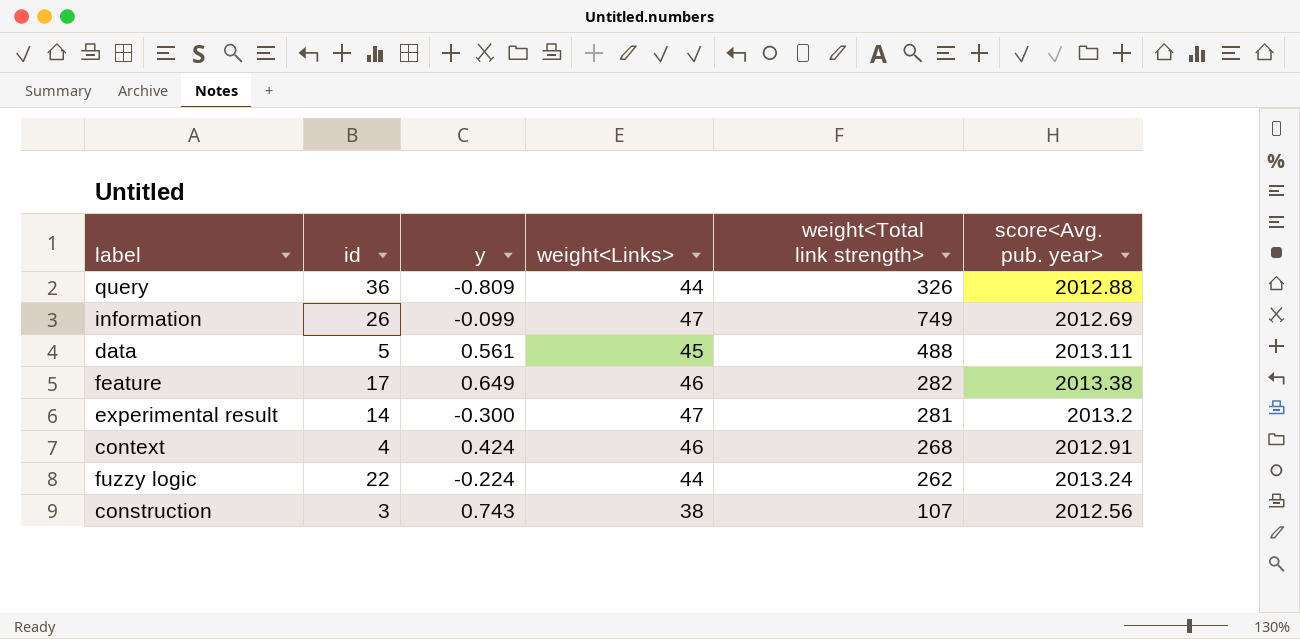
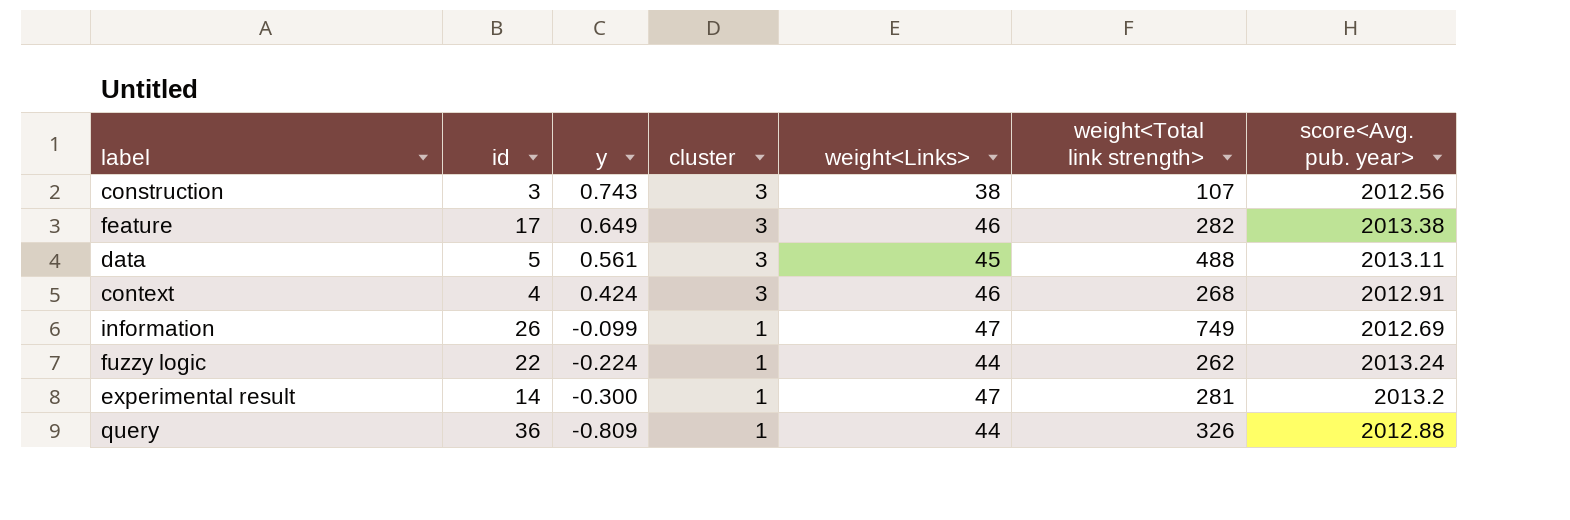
row order: none -> y descending
column cluster | position: none -> 4

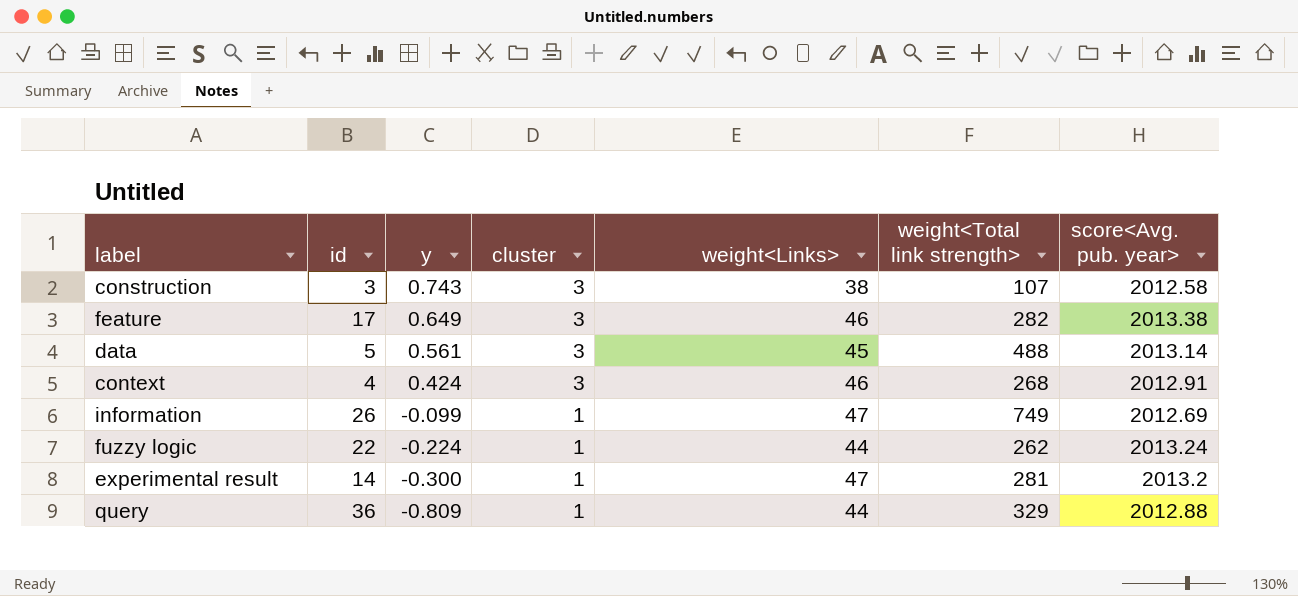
construction | score<Avg. pub. year>: 2012.56 -> 2012.58
data | score<Avg. pub. year>: 2013.11 -> 2013.14
query | weight<Total link strength>: 326 -> 329

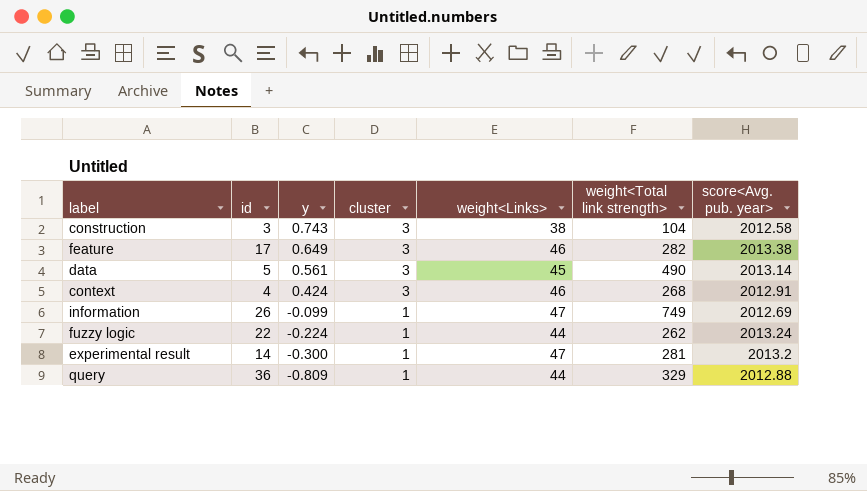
construction | weight<Total link strength>: 107 -> 104
data | weight<Total link strength>: 488 -> 490

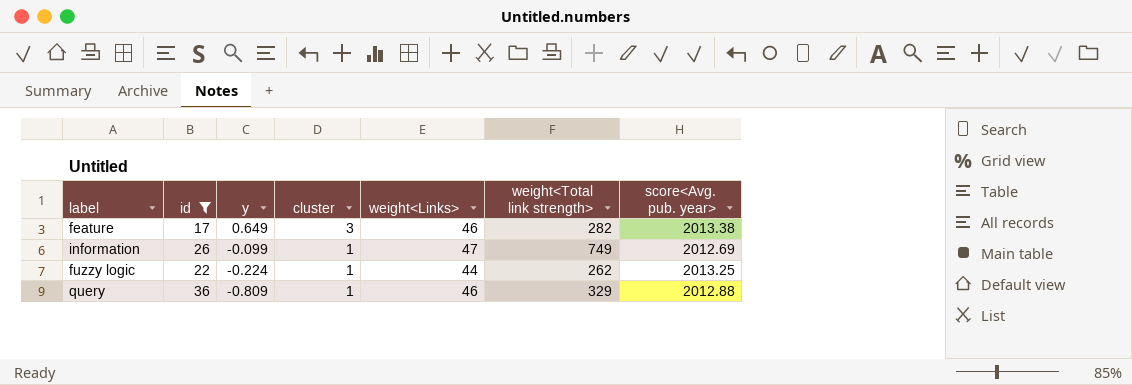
filter: none -> id >= 17
fuzzy logic | score<Avg. pub. year>: 2013.24 -> 2013.25
query | weight<Links>: 44 -> 46

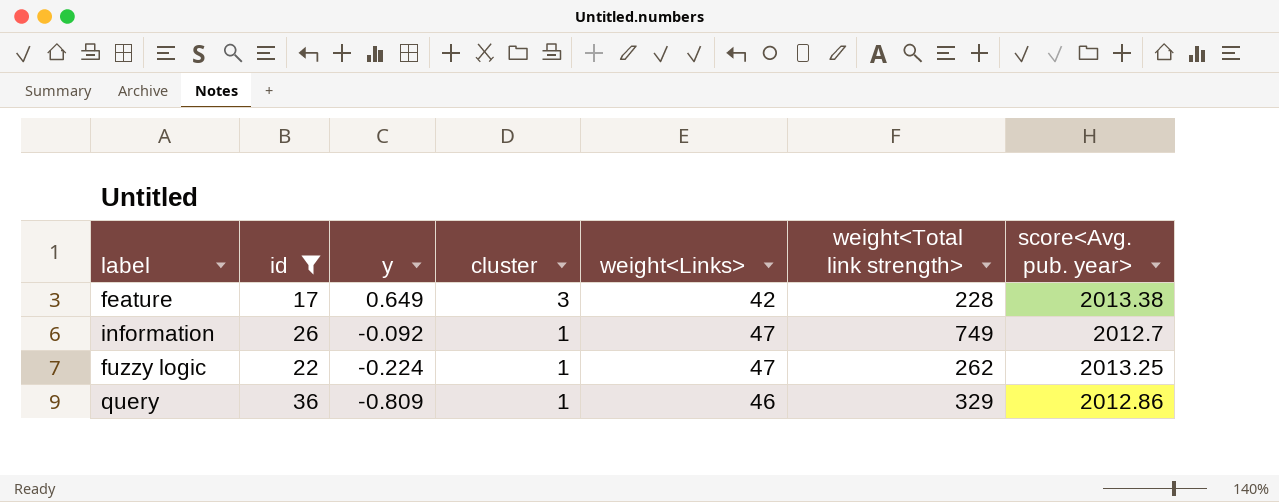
feature | weight<Links>: 46 -> 42
feature | weight<Total link strength>: 282 -> 228
information | y: -0.099 -> -0.092
information | score<Avg. pub. year>: 2012.69 -> 2012.7
fuzzy logic | weight<Links>: 44 -> 47
query | score<Avg. pub. year>: 2012.88 -> 2012.86

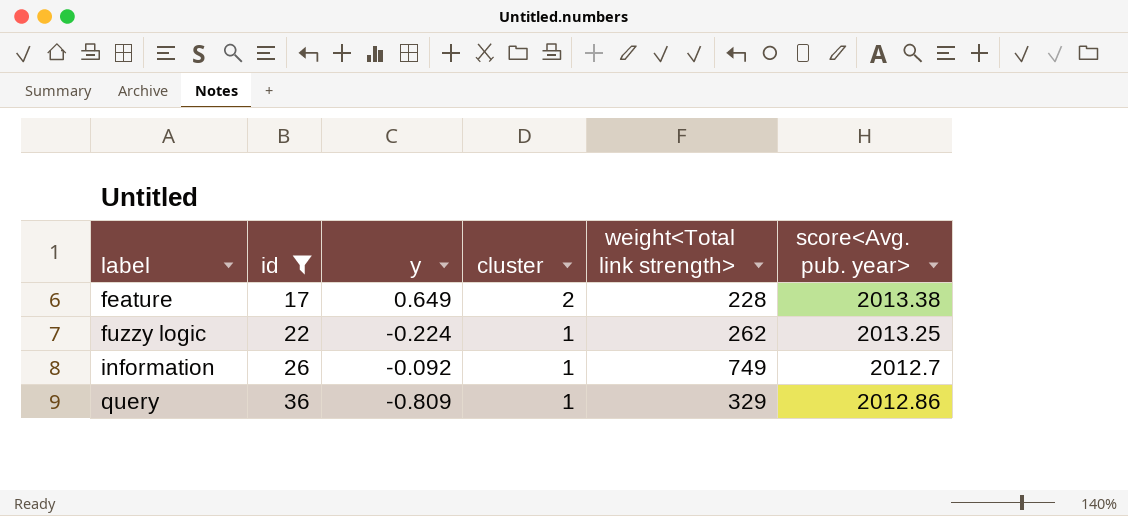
row order: y descending -> label ascending
column weight<Links> | position: 5 -> none
feature | cluster: 3 -> 2

